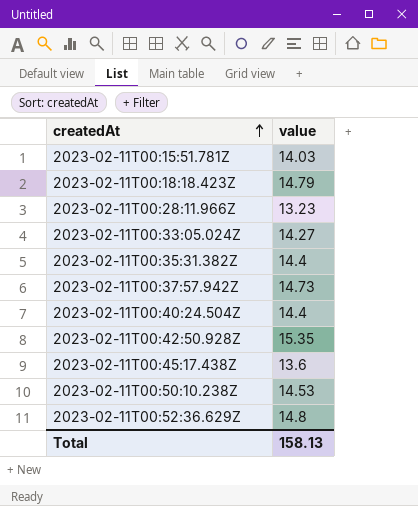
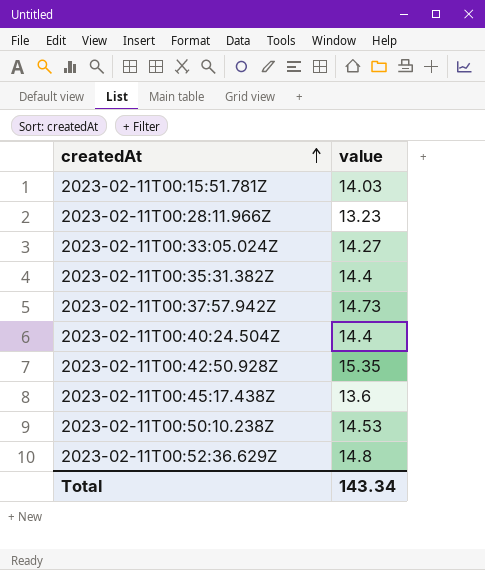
row 2023-02-11T00:18:18.423Z: 14.79 -> none
Total | value: 158.13 -> 143.34

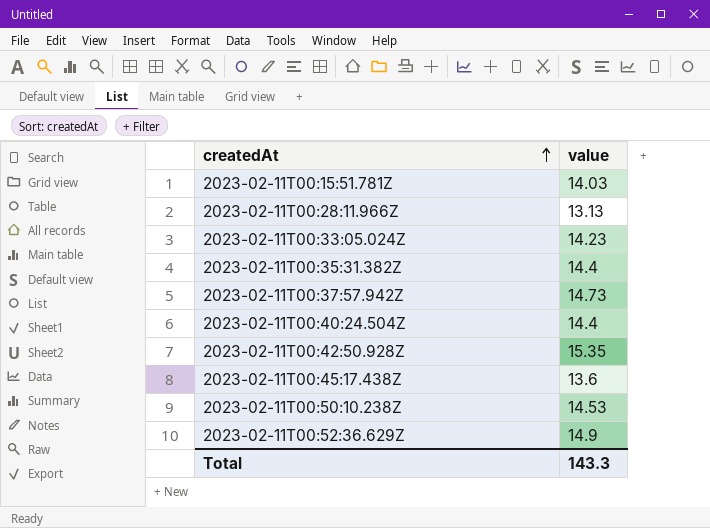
2023-02-11T00:28:11.966Z | value: 13.23 -> 13.13
2023-02-11T00:33:05.024Z | value: 14.27 -> 14.23
2023-02-11T00:52:36.629Z | value: 14.8 -> 14.9
Total | value: 143.34 -> 143.3

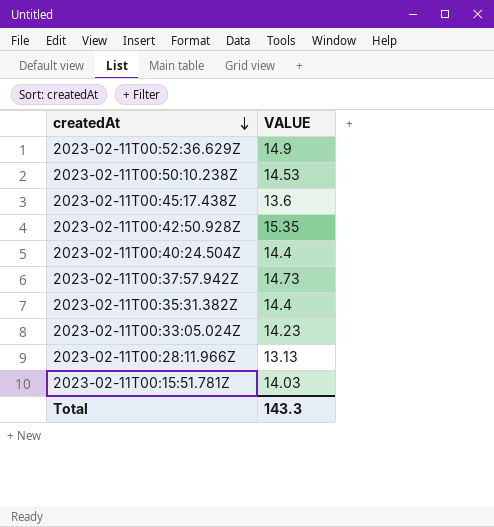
row order: createdAt ascending -> createdAt descending
column name: value -> VALUE

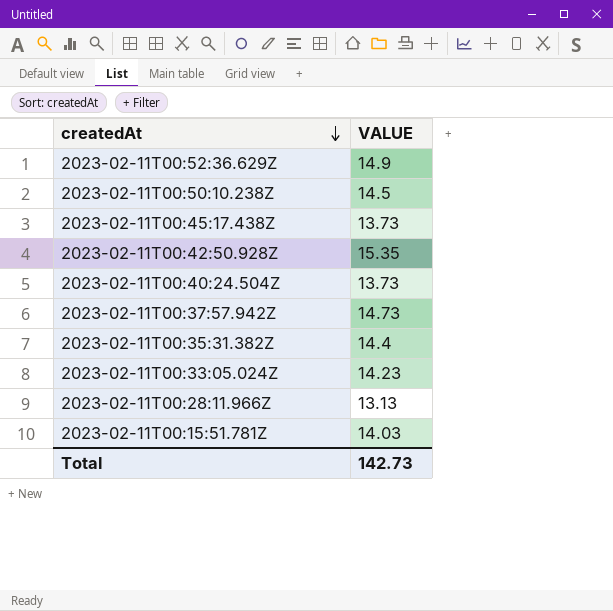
2023-02-11T00:50:10.238Z | VALUE: 14.53 -> 14.5
2023-02-11T00:45:17.438Z | VALUE: 13.6 -> 13.73
2023-02-11T00:40:24.504Z | VALUE: 14.4 -> 13.73
Total | VALUE: 143.3 -> 142.73

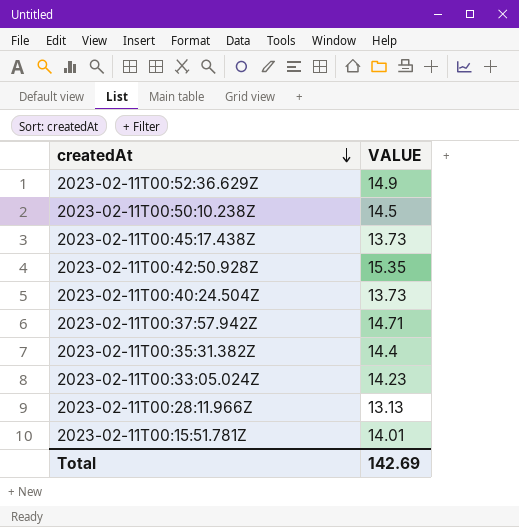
2023-02-11T00:37:57.942Z | VALUE: 14.73 -> 14.71
2023-02-11T00:15:51.781Z | VALUE: 14.03 -> 14.01
Total | VALUE: 142.73 -> 142.69

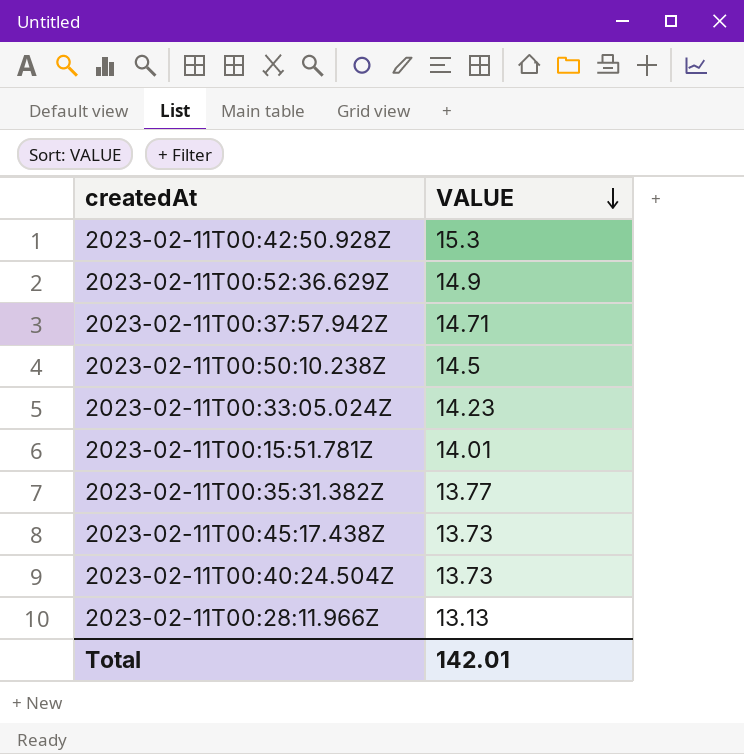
row order: createdAt descending -> VALUE descending
2023-02-11T00:42:50.928Z | VALUE: 15.35 -> 15.3
2023-02-11T00:35:31.382Z | VALUE: 14.4 -> 13.77
Total | VALUE: 142.69 -> 142.01

